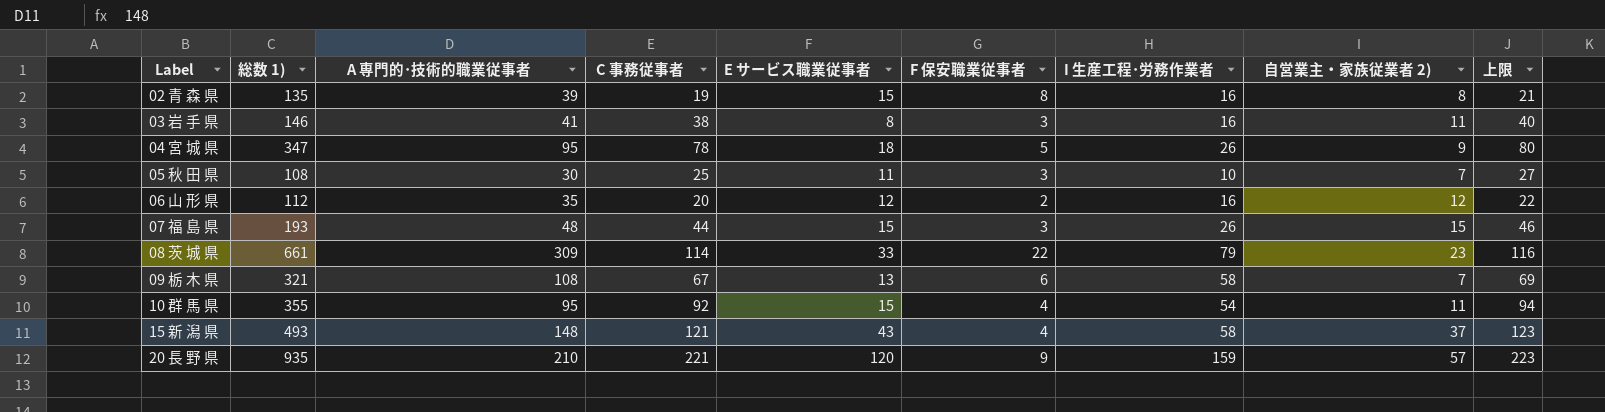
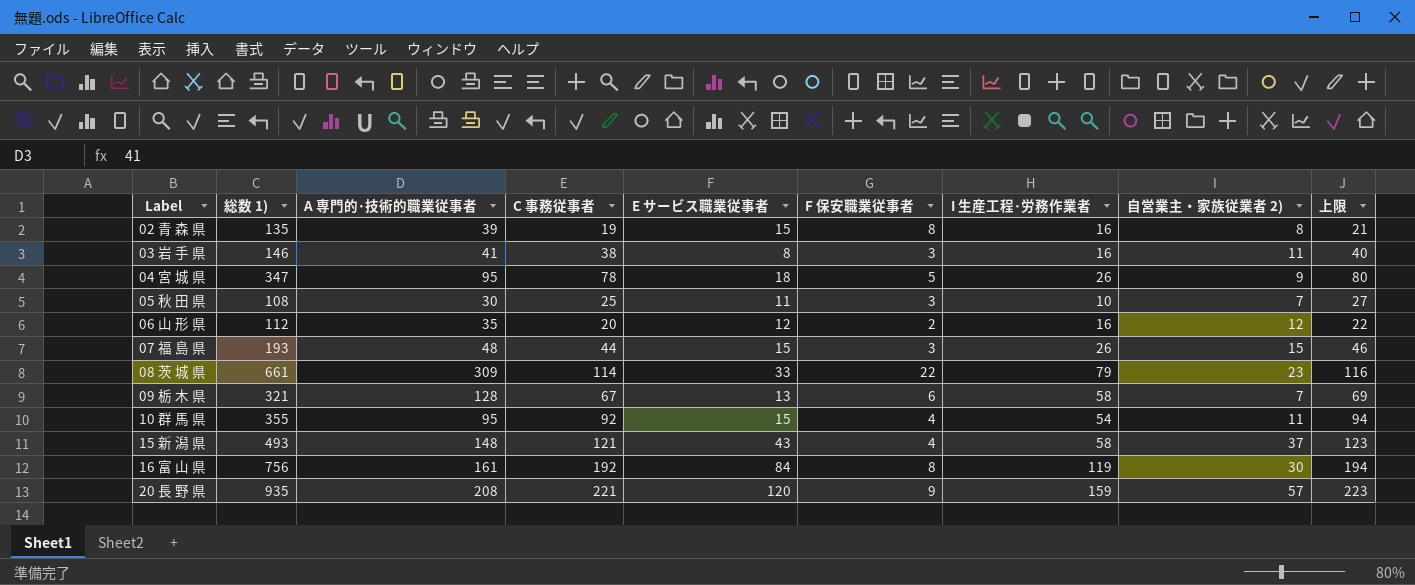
09 栃 木 県 | A 専門的･技術的職業従事者: 108 -> 128
row 16 富 山 県: none -> 756 | 161 | 192 | 84 | 8 | 119 | 30 | 194
20 長 野 県 | A 専門的･技術的職業従事者: 210 -> 208

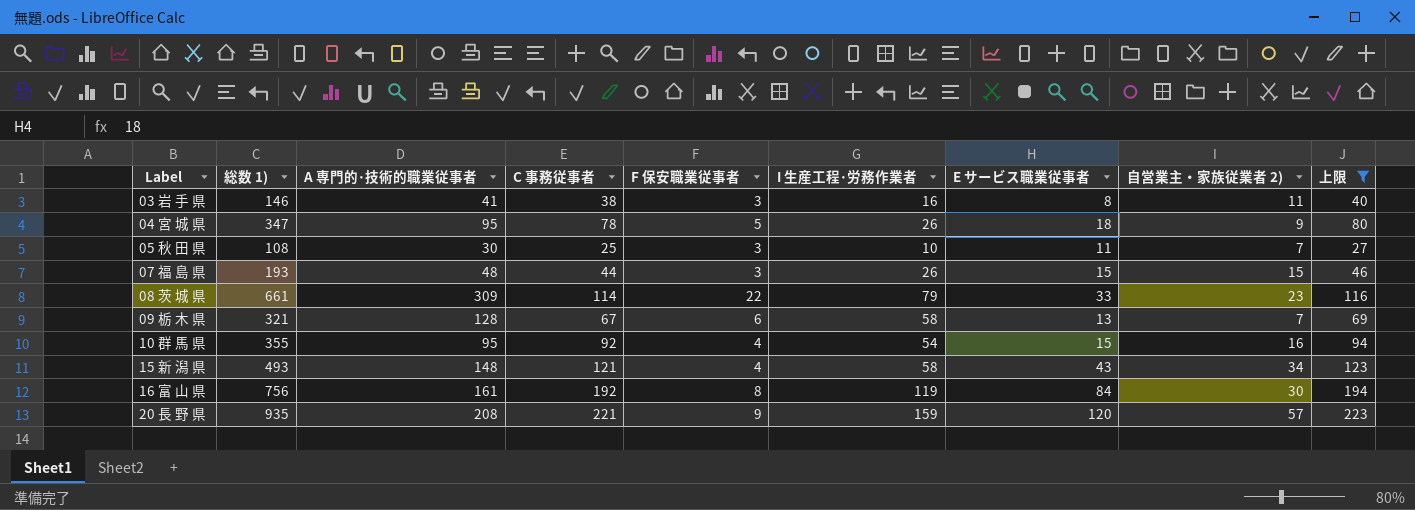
filter: none -> 上限 >= 27
column E サービス職業従事者 | position: 5 -> 7
10 群 馬 県 | 自営業主・家族従業者 2): 11 -> 16
15 新 潟 県 | 自営業主・家族従業者 2): 37 -> 34

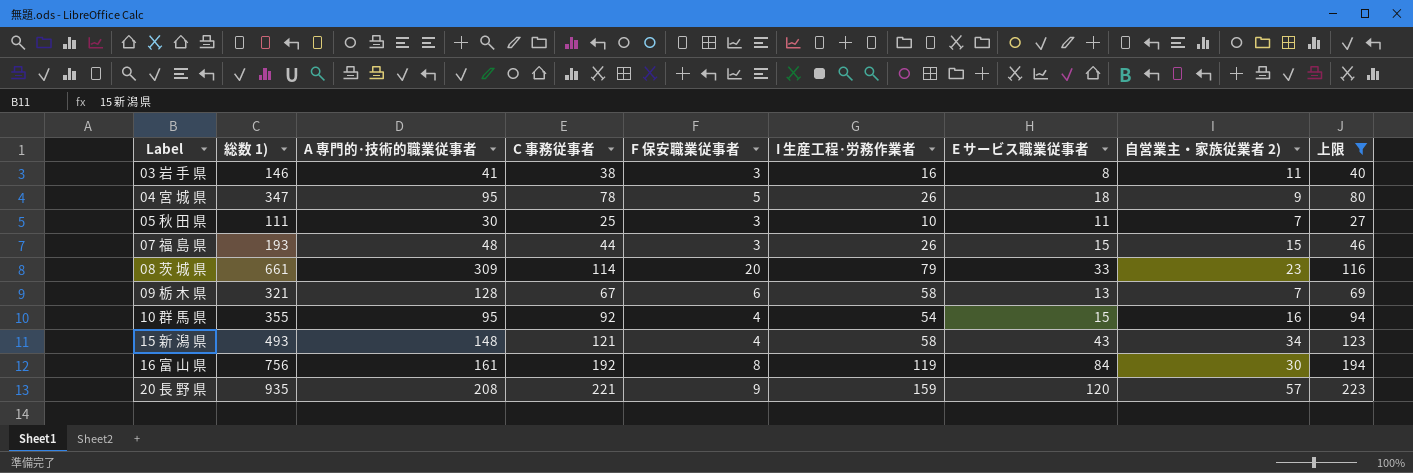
05 秋 田 県 | 総数 1): 108 -> 111
08 茨 城 県 | F 保安職業従事者: 22 -> 20

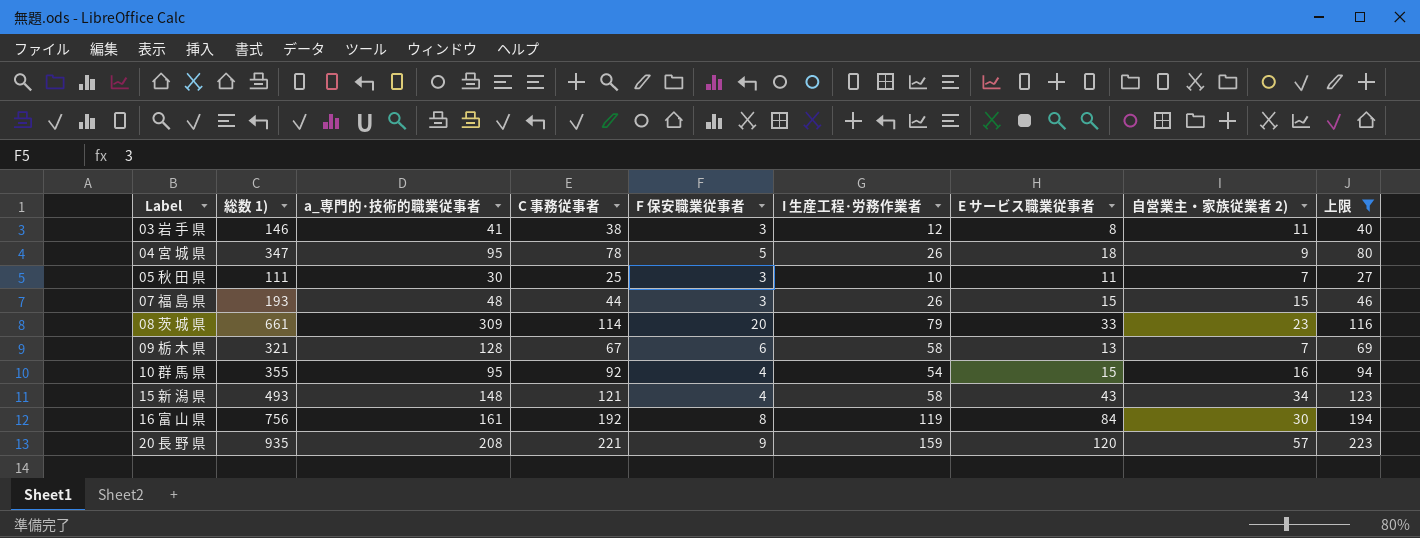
column name: A 専門的･技術的職業従事者 -> a_専門的･技術的職業従事者
03 岩 手 県 | I 生産工程･労務作業者: 16 -> 12

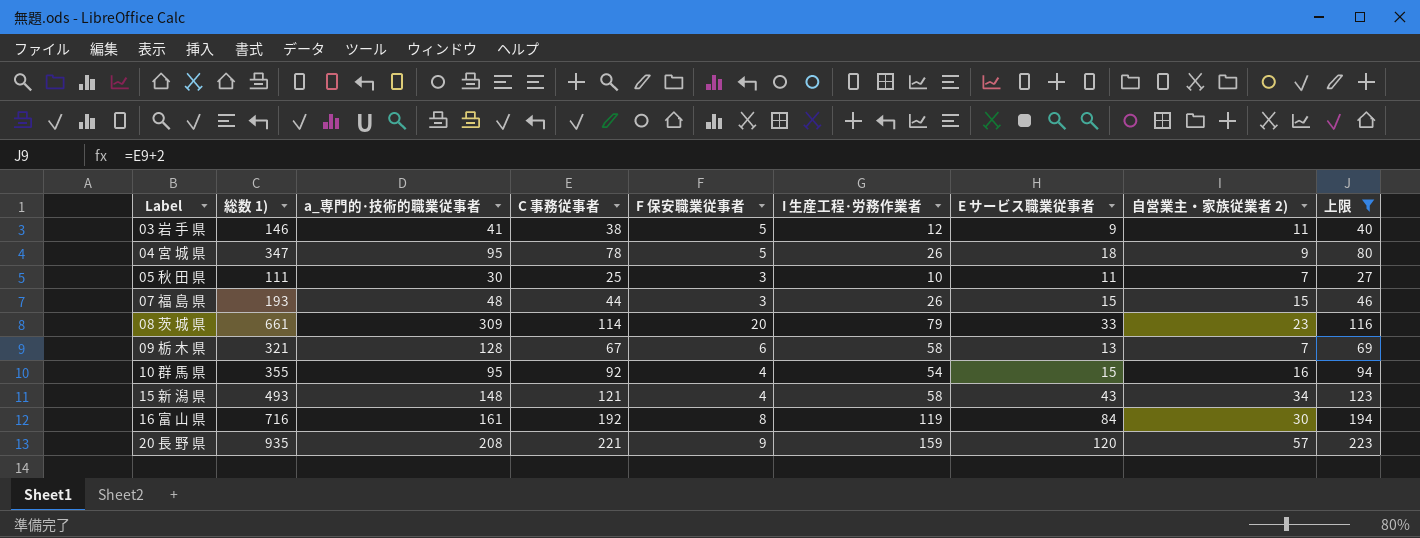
03 岩 手 県 | F 保安職業従事者: 3 -> 5
03 岩 手 県 | E サービス職業従事者: 8 -> 9
16 富 山 県 | 総数 1): 756 -> 716

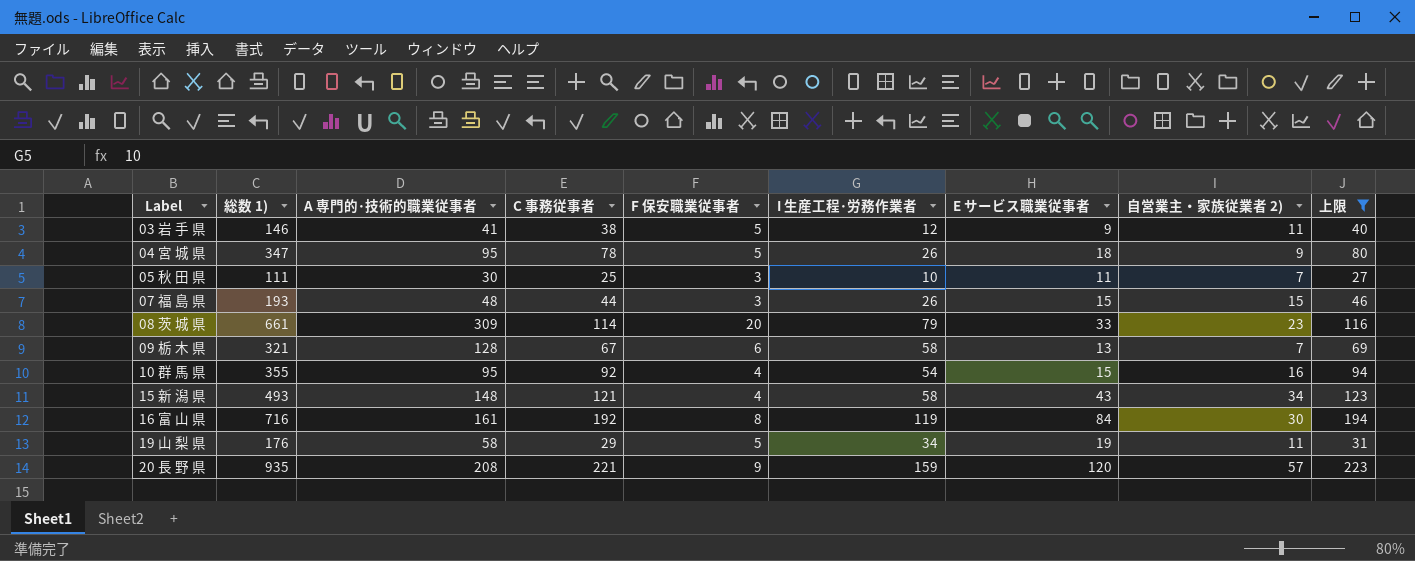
column name: a_専門的･技術的職業従事者 -> A 専門的･技術的職業従事者
row 19 山 梨 県: none -> 176 | 58 | 29 | 5 | 34 | 19 | 11 | 31

